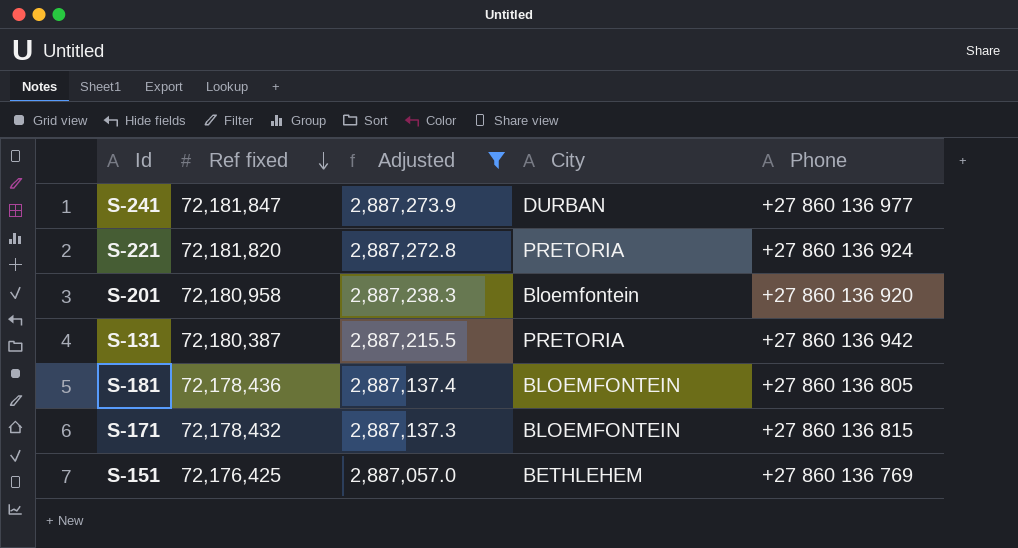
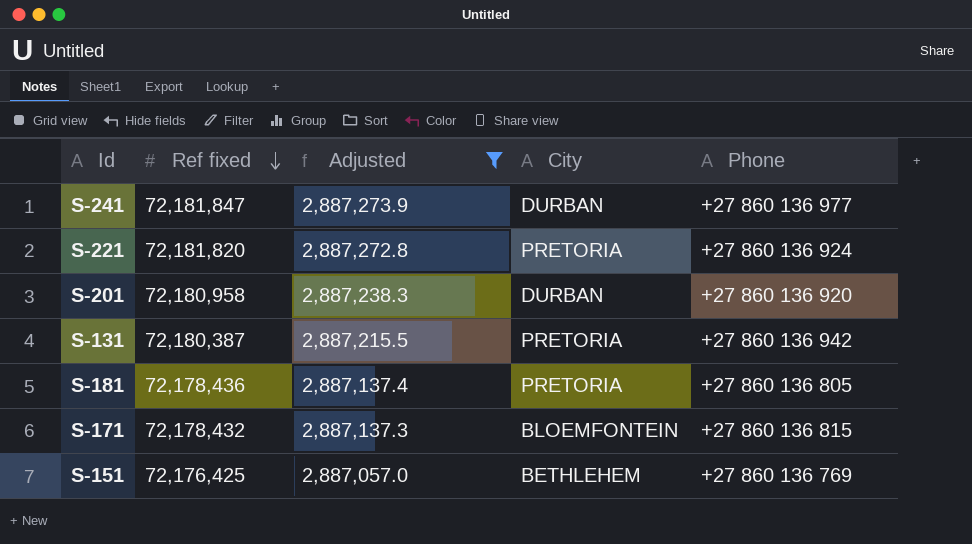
S-201 | City: Bloemfontein -> DURBAN
S-181 | City: BLOEMFONTEIN -> PRETORIA

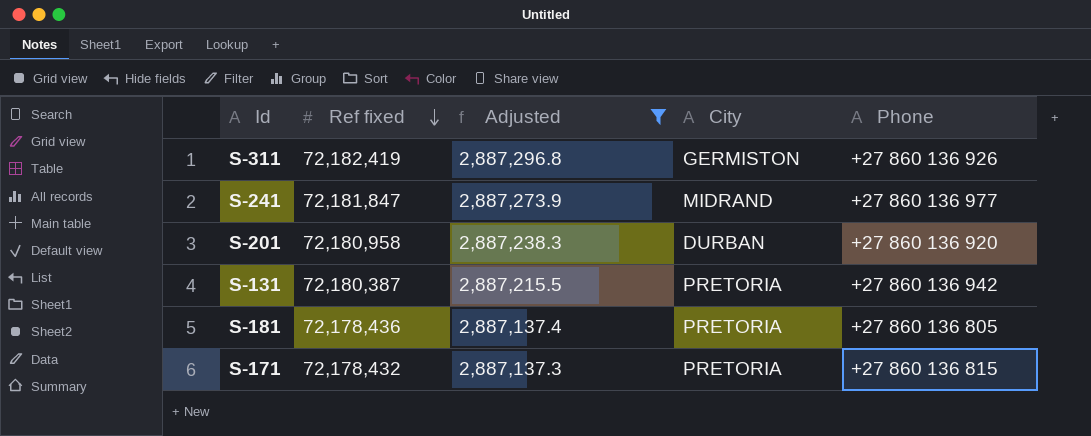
row S-221: 72,181,820 | 2,887,272.8 | PRETORIA | +27 860 136 924 -> none
row S-151: 72,176,425 | 2,887,057.0 | BETHLEHEM | +27 860 136 769 -> none
row S-311: none -> 72,182,419 | 2,887,296.8 | GERMISTON | +27 860 136 926
S-241 | City: DURBAN -> MIDRAND
S-171 | City: BLOEMFONTEIN -> PRETORIA

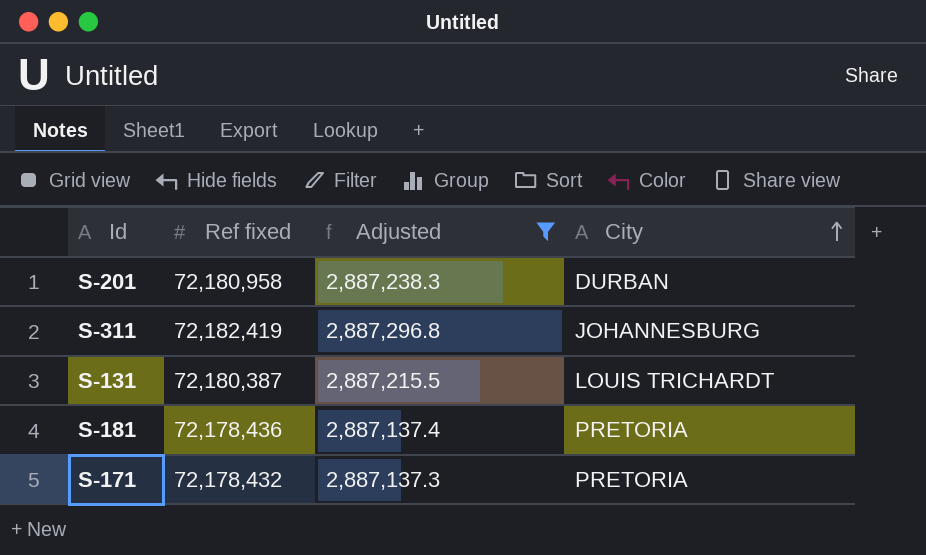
row order: Ref fixed descending -> City ascending
column Phone | position: 5 -> none
row S-241: 72,181,847 | 2,887,273.9 | MIDRAND | +27 860 136 977 -> none
S-311 | City: GERMISTON -> JOHANNESBURG
S-131 | City: PRETORIA -> LOUIS TRICHARDT

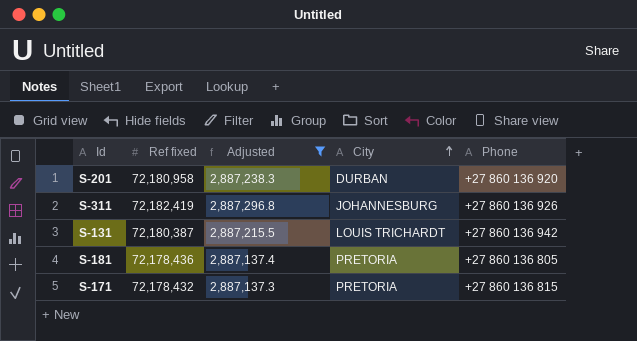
column Phone | position: none -> 5

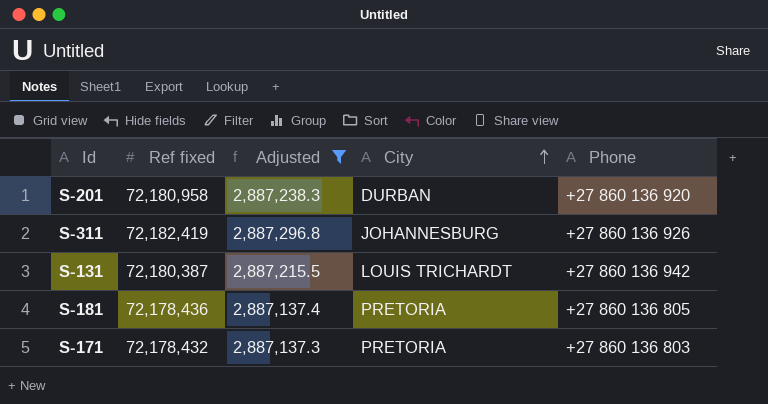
S-171 | Phone: +27 860 136 815 -> +27 860 136 803

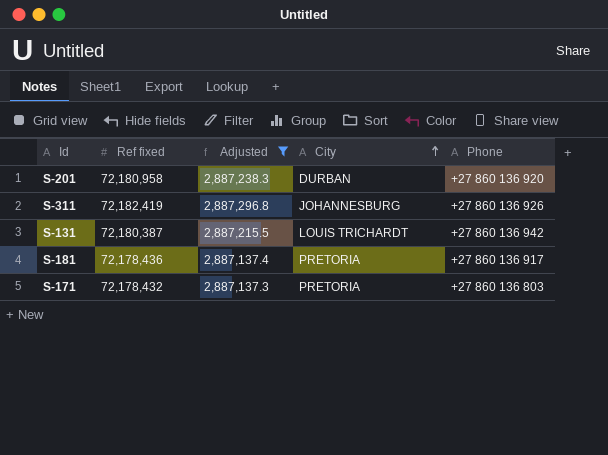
S-181 | Phone: +27 860 136 805 -> +27 860 136 917

